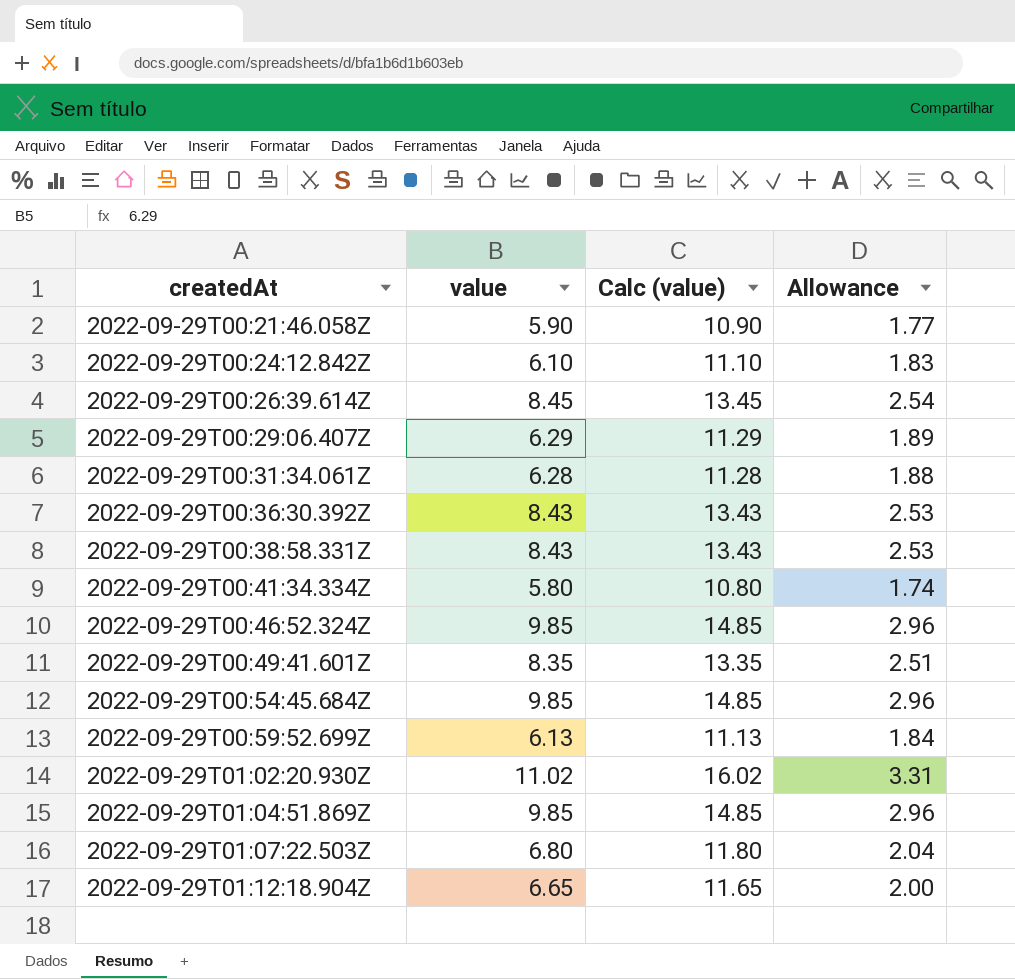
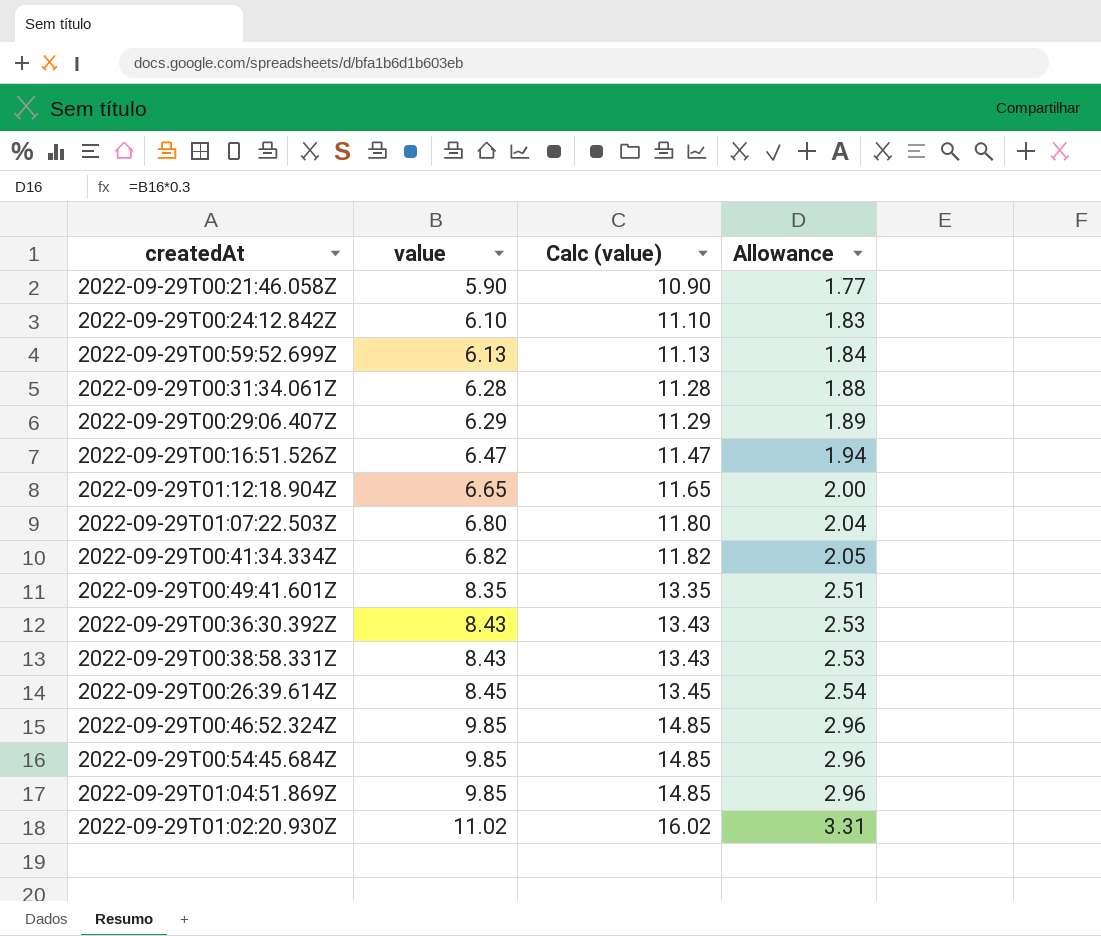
row order: createdAt ascending -> value ascending
row 2022-09-29T00:16:51.526Z: none -> 6.47 | 11.47 | 1.94
2022-09-29T00:41:34.334Z | value: 5.80 -> 6.82
2022-09-29T00:41:34.334Z | Calc (value): 10.80 -> 11.82
2022-09-29T00:41:34.334Z | Allowance: 1.74 -> 2.05

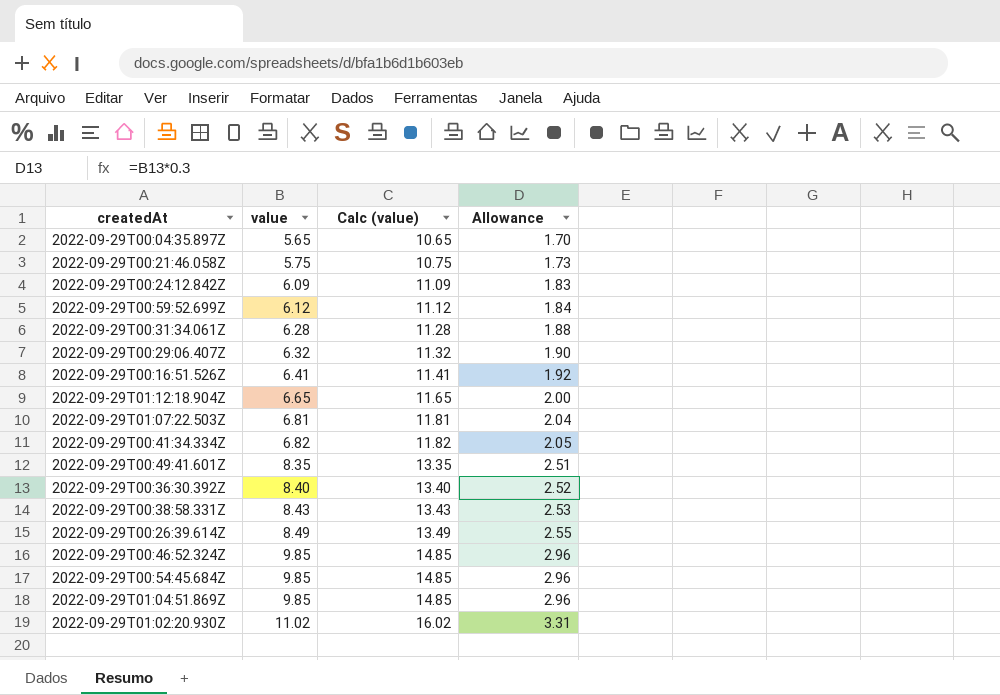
row 2022-09-29T00:04:35.897Z: none -> 5.65 | 10.65 | 1.70
2022-09-29T00:21:46.058Z | value: 5.90 -> 5.75
2022-09-29T00:21:46.058Z | Calc (value): 10.90 -> 10.75
2022-09-29T00:21:46.058Z | Allowance: 1.77 -> 1.73
2022-09-29T00:24:12.842Z | value: 6.10 -> 6.09
2022-09-29T00:24:12.842Z | Calc (value): 11.10 -> 11.09
2022-09-29T00:59:52.699Z | value: 6.13 -> 6.12
2022-09-29T00:59:52.699Z | Calc (value): 11.13 -> 11.12
2022-09-29T00:29:06.407Z | value: 6.29 -> 6.32
2022-09-29T00:29:06.407Z | Calc (value): 11.29 -> 11.32
2022-09-29T00:29:06.407Z | Allowance: 1.89 -> 1.90
2022-09-29T00:16:51.526Z | value: 6.47 -> 6.41
2022-09-29T00:16:51.526Z | Calc (value): 11.47 -> 11.41
2022-09-29T00:16:51.526Z | Allowance: 1.94 -> 1.92
2022-09-29T01:07:22.503Z | value: 6.80 -> 6.81
2022-09-29T01:07:22.503Z | Calc (value): 11.80 -> 11.81
2022-09-29T00:36:30.392Z | value: 8.43 -> 8.40
2022-09-29T00:36:30.392Z | Calc (value): 13.43 -> 13.40
2022-09-29T00:36:30.392Z | Allowance: 2.53 -> 2.52
2022-09-29T00:26:39.614Z | value: 8.45 -> 8.49
2022-09-29T00:26:39.614Z | Calc (value): 13.45 -> 13.49
2022-09-29T00:26:39.614Z | Allowance: 2.54 -> 2.55

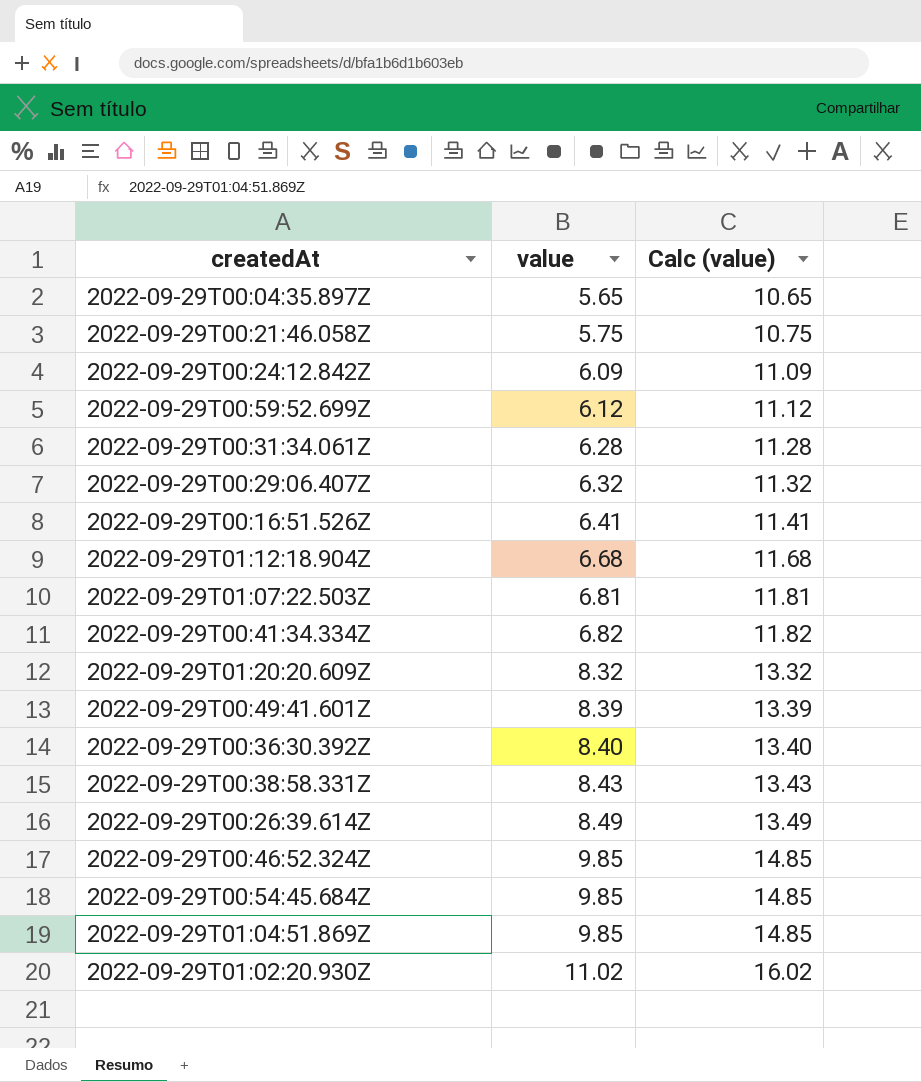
column Allowance | formula: [value] * 0.3 -> none
2022-09-29T01:12:18.904Z | value: 6.65 -> 6.68
2022-09-29T01:12:18.904Z | Calc (value): 11.65 -> 11.68
row 2022-09-29T01:20:20.609Z: none -> 8.32 | 13.32
2022-09-29T00:49:41.601Z | value: 8.35 -> 8.39
2022-09-29T00:49:41.601Z | Calc (value): 13.35 -> 13.39

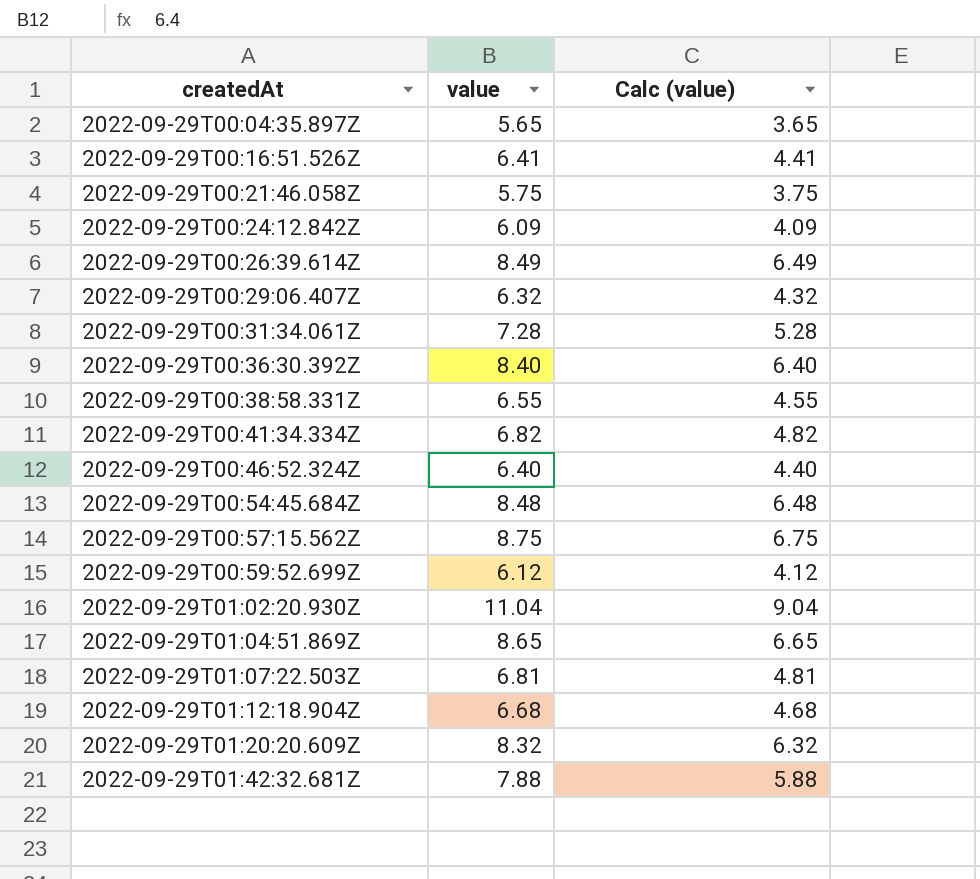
row order: value ascending -> createdAt ascending
column Calc (value) | formula: [value] + 5 -> [value] - 2
row 2022-09-29T00:49:41.601Z: 8.39 | 13.39 -> none
2022-09-29T00:31:34.061Z | value: 6.28 -> 7.28
2022-09-29T00:38:58.331Z | value: 8.43 -> 6.55
2022-09-29T00:46:52.324Z | value: 9.85 -> 6.40
2022-09-29T00:54:45.684Z | value: 9.85 -> 8.48
row 2022-09-29T00:57:15.562Z: none -> 8.75 | 6.75
2022-09-29T01:02:20.930Z | value: 11.02 -> 11.04
2022-09-29T01:04:51.869Z | value: 9.85 -> 8.65
row 2022-09-29T01:42:32.681Z: none -> 7.88 | 5.88

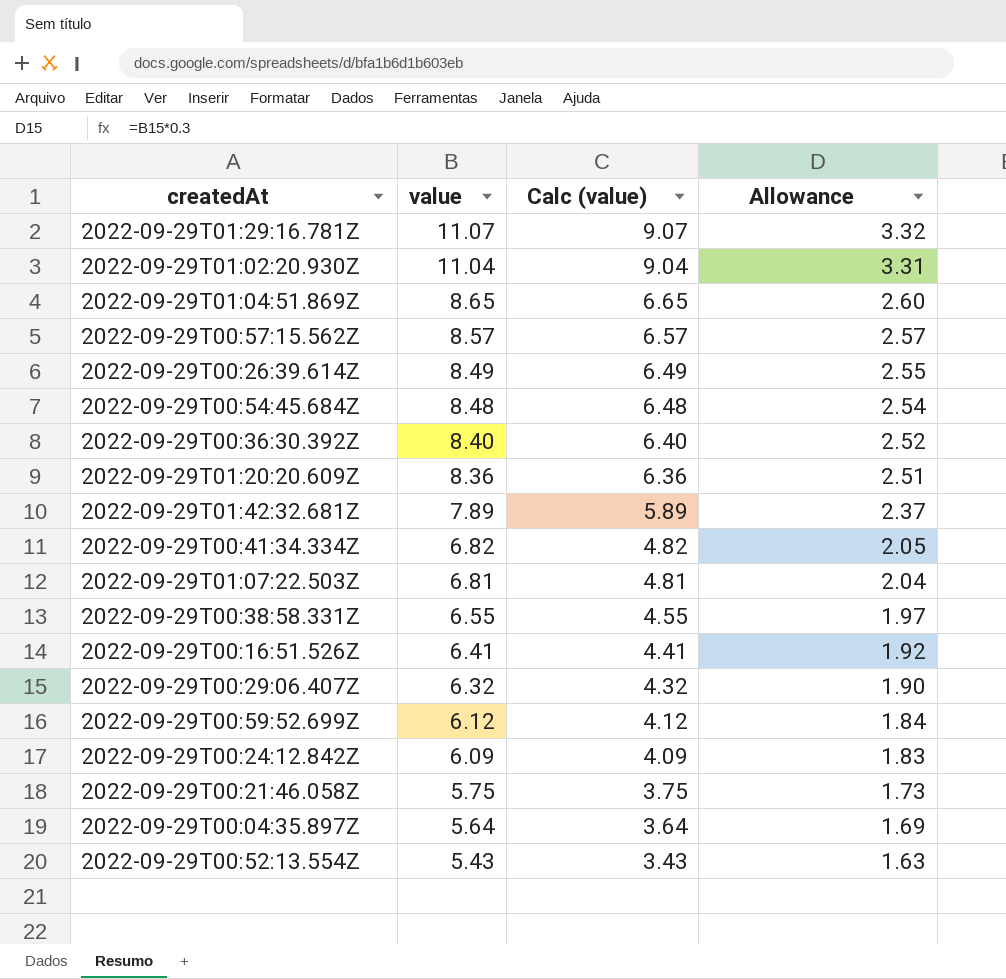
row order: createdAt ascending -> value descending
column Allowance | formula: none -> [value] * 0.3
row 2022-09-29T00:31:34.061Z: 7.28 | 5.28 -> none
row 2022-09-29T00:46:52.324Z: 6.40 | 4.40 -> none
row 2022-09-29T01:12:18.904Z: 6.68 | 4.68 -> none
row 2022-09-29T01:29:16.781Z: none -> 11.07 | 9.07 | 3.32
2022-09-29T00:57:15.562Z | value: 8.75 -> 8.57
2022-09-29T00:57:15.562Z | Calc (value): 6.75 -> 6.57
2022-09-29T01:20:20.609Z | value: 8.32 -> 8.36
2022-09-29T01:20:20.609Z | Calc (value): 6.32 -> 6.36
2022-09-29T01:42:32.681Z | value: 7.88 -> 7.89
2022-09-29T01:42:32.681Z | Calc (value): 5.88 -> 5.89
2022-09-29T00:04:35.897Z | value: 5.65 -> 5.64
2022-09-29T00:04:35.897Z | Calc (value): 3.65 -> 3.64
row 2022-09-29T00:52:13.554Z: none -> 5.43 | 3.43 | 1.63

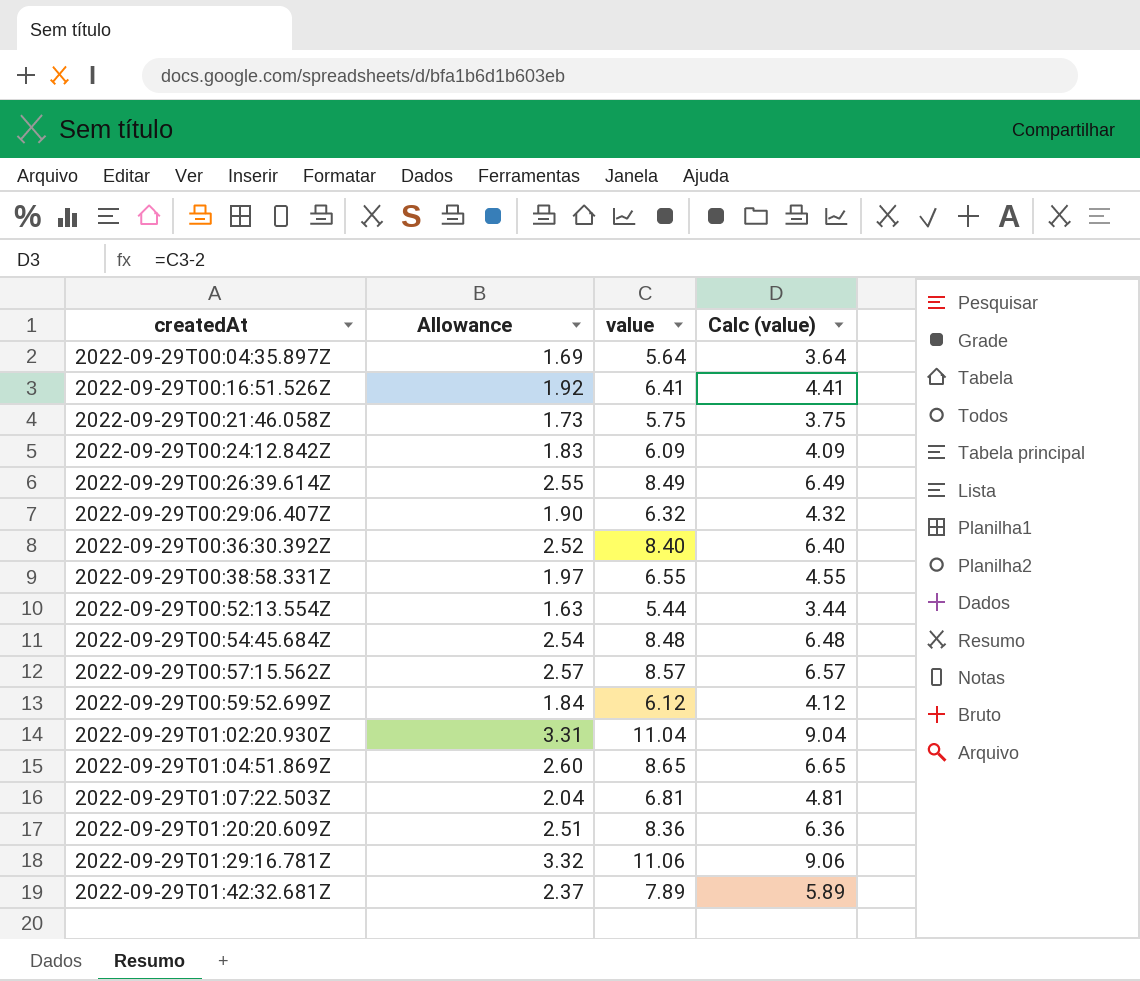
row order: value descending -> createdAt ascending
column Allowance | position: 4 -> 2
row 2022-09-29T00:41:34.334Z: 6.82 | 4.82 | 2.05 -> none
2022-09-29T00:52:13.554Z | value: 5.43 -> 5.44
2022-09-29T00:52:13.554Z | Calc (value): 3.43 -> 3.44
2022-09-29T01:29:16.781Z | value: 11.07 -> 11.06
2022-09-29T01:29:16.781Z | Calc (value): 9.07 -> 9.06

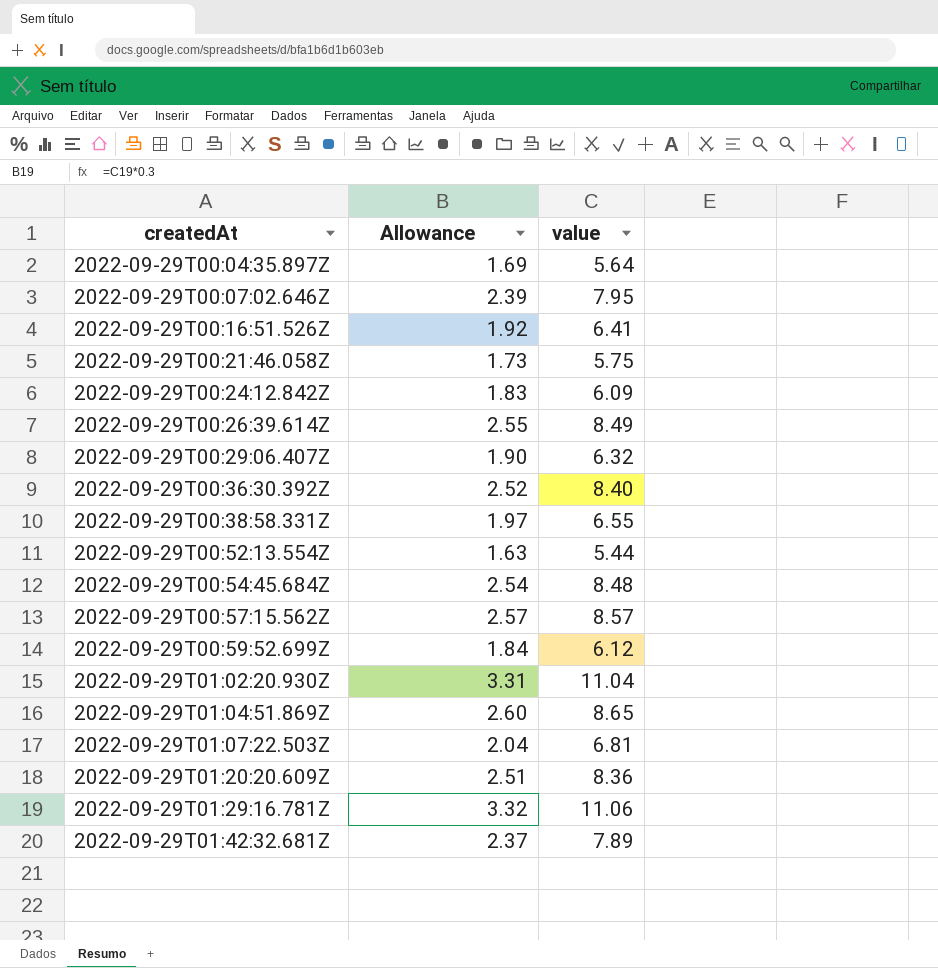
column Calc (value) | formula: [value] - 2 -> none
row 2022-09-29T00:07:02.646Z: none -> 2.39 | 7.95

